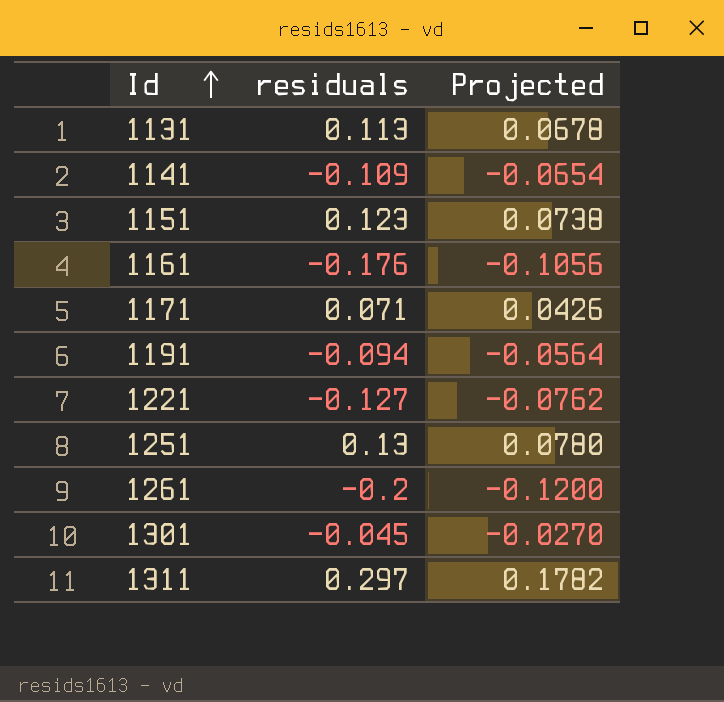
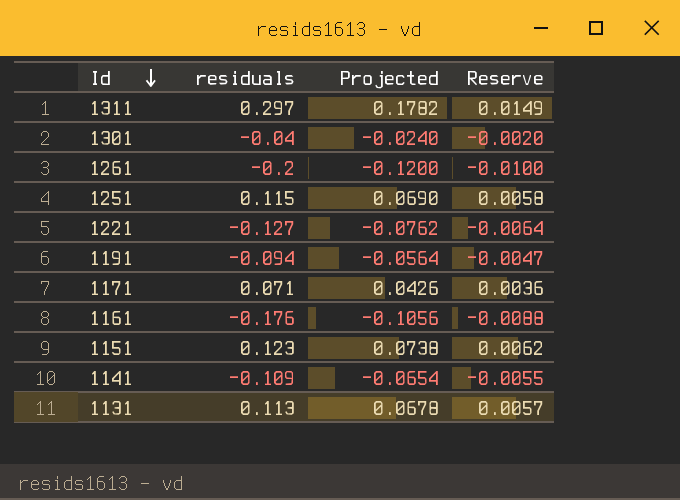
row order: Id ascending -> Id descending
column Reserve | formula: none -> [residuals] * 0.05
1301 | residuals: -0.045 -> -0.04
1301 | Projected: -0.0270 -> -0.0240
1251 | residuals: 0.13 -> 0.115
1251 | Projected: 0.0780 -> 0.0690

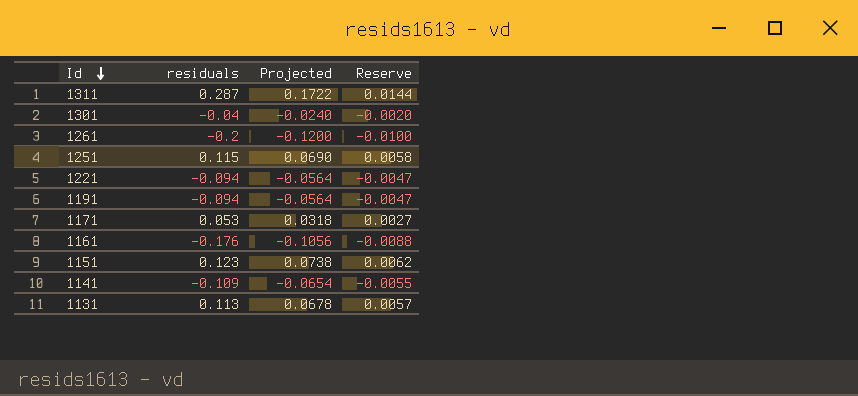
1311 | residuals: 0.297 -> 0.287
1311 | Projected: 0.1782 -> 0.1722
1311 | Reserve: 0.0149 -> 0.0144
1221 | residuals: -0.127 -> -0.094
1221 | Projected: -0.0762 -> -0.0564
1221 | Reserve: -0.0064 -> -0.0047
1171 | residuals: 0.071 -> 0.053
1171 | Projected: 0.0426 -> 0.0318
1171 | Reserve: 0.0036 -> 0.0027

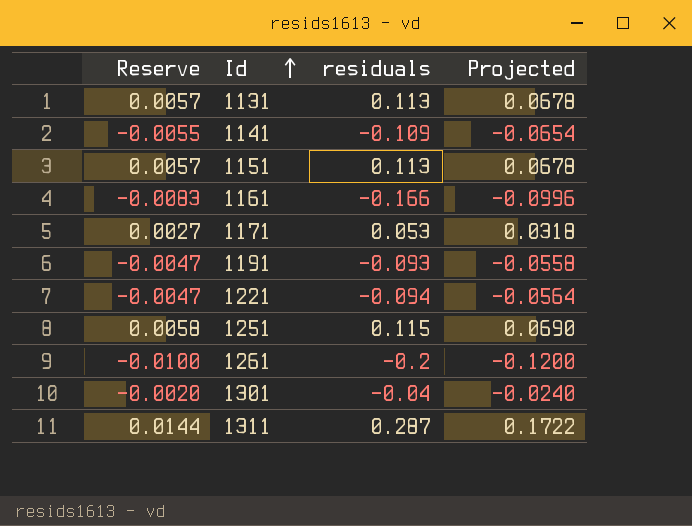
row order: Id descending -> Id ascending
column Reserve | position: 4 -> 1
1151 | Reserve: 0.0062 -> 0.0057
1151 | residuals: 0.123 -> 0.113
1151 | Projected: 0.0738 -> 0.0678
1161 | Reserve: -0.0088 -> -0.0083
1161 | residuals: -0.176 -> -0.166
1161 | Projected: -0.1056 -> -0.0996
1191 | residuals: -0.094 -> -0.093
1191 | Projected: -0.0564 -> -0.0558

